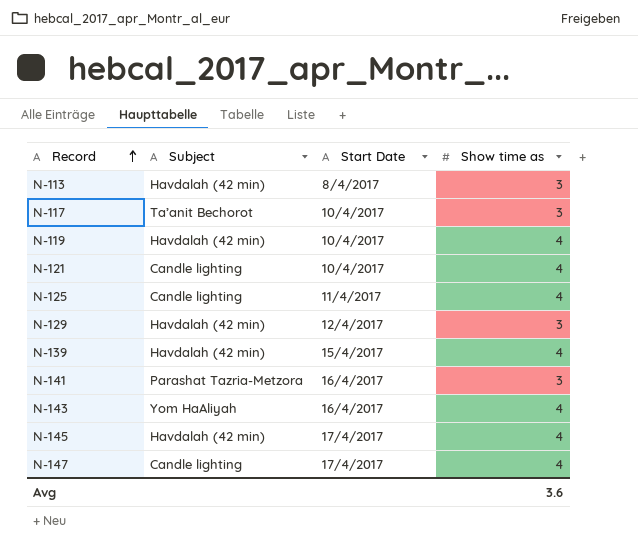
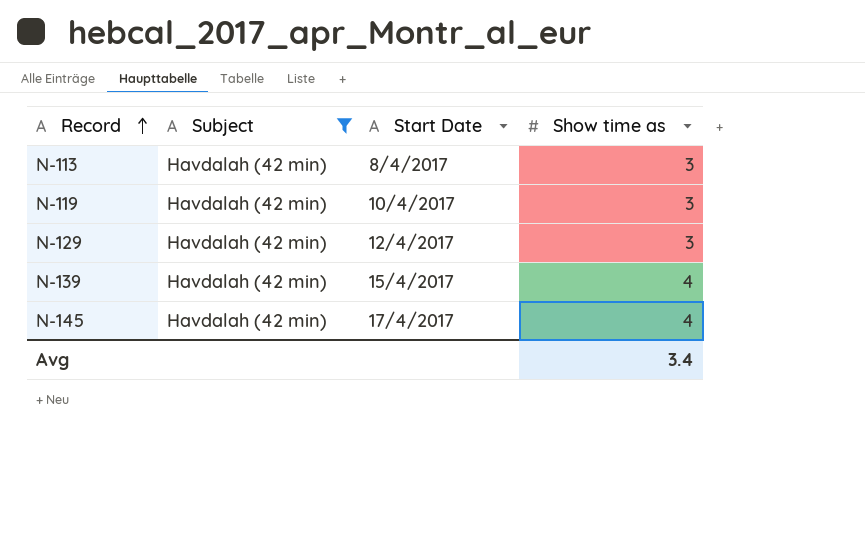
filter: none -> Subject = Havdalah (42 min)
N-119 | Show time as: 4 -> 3
Avg | Show time as: 3.6 -> 3.4

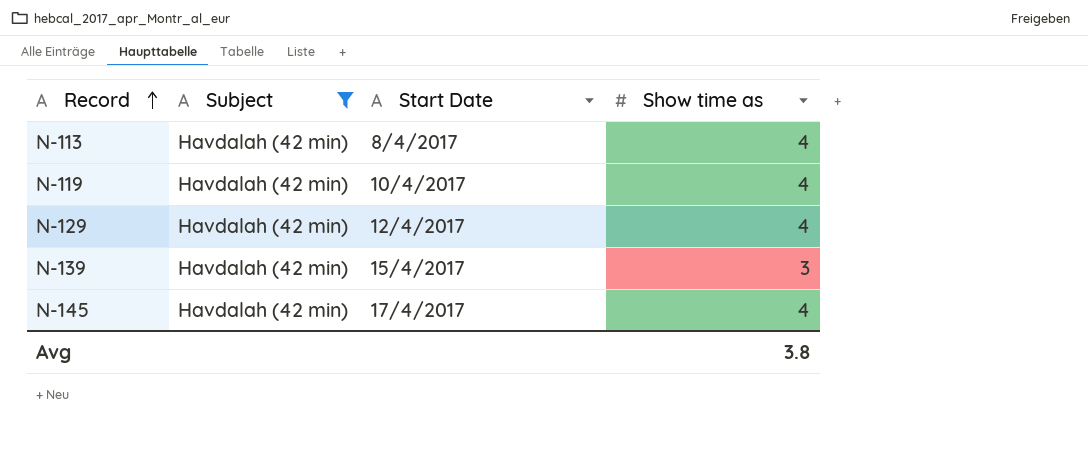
N-113 | Show time as: 3 -> 4
N-119 | Show time as: 3 -> 4
N-129 | Show time as: 3 -> 4
N-139 | Show time as: 4 -> 3
Avg | Show time as: 3.4 -> 3.8

